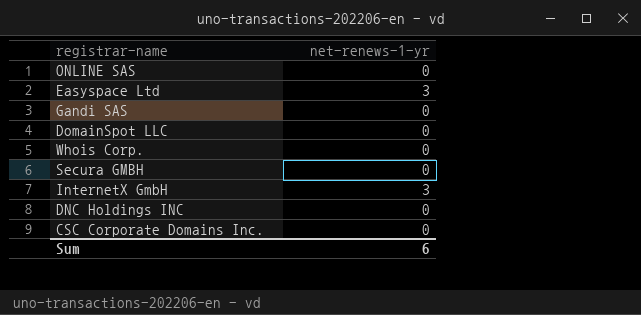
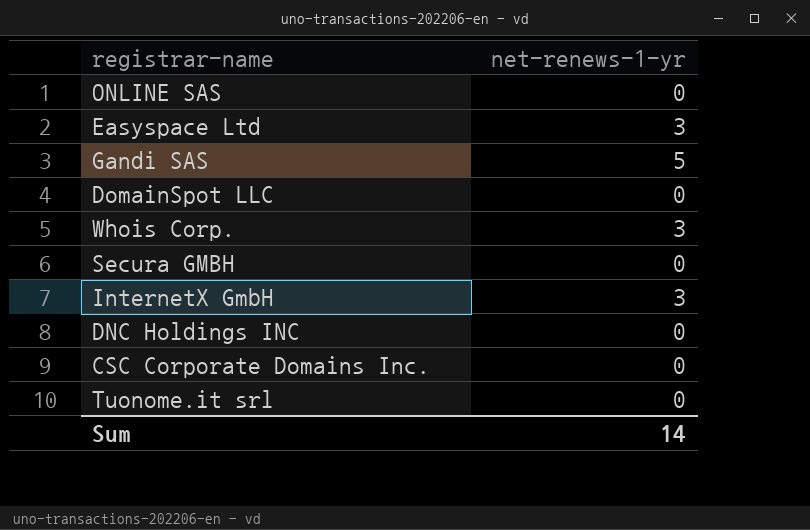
Gandi SAS | net-renews-1-yr: 0 -> 5
Whois Corp. | net-renews-1-yr: 0 -> 3
row Tuonome.it srl: none -> 0
Sum | net-renews-1-yr: 6 -> 14

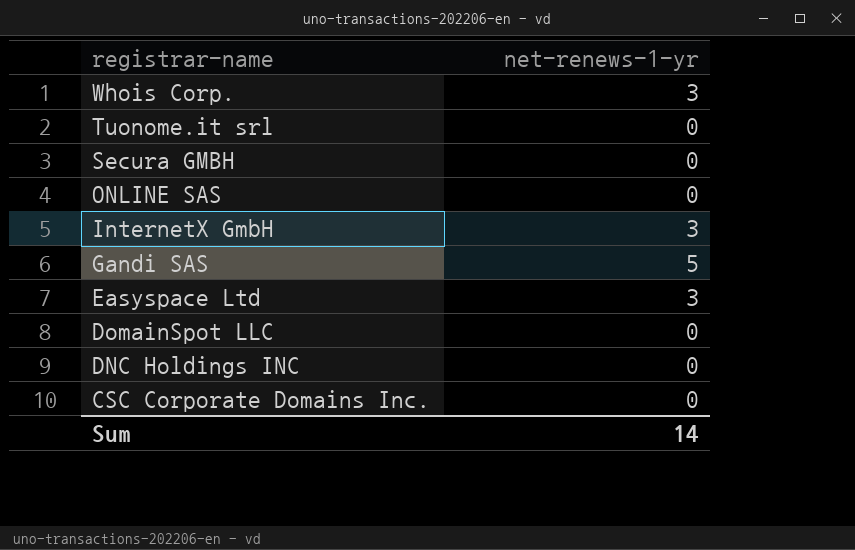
row order: none -> registrar-name descending

